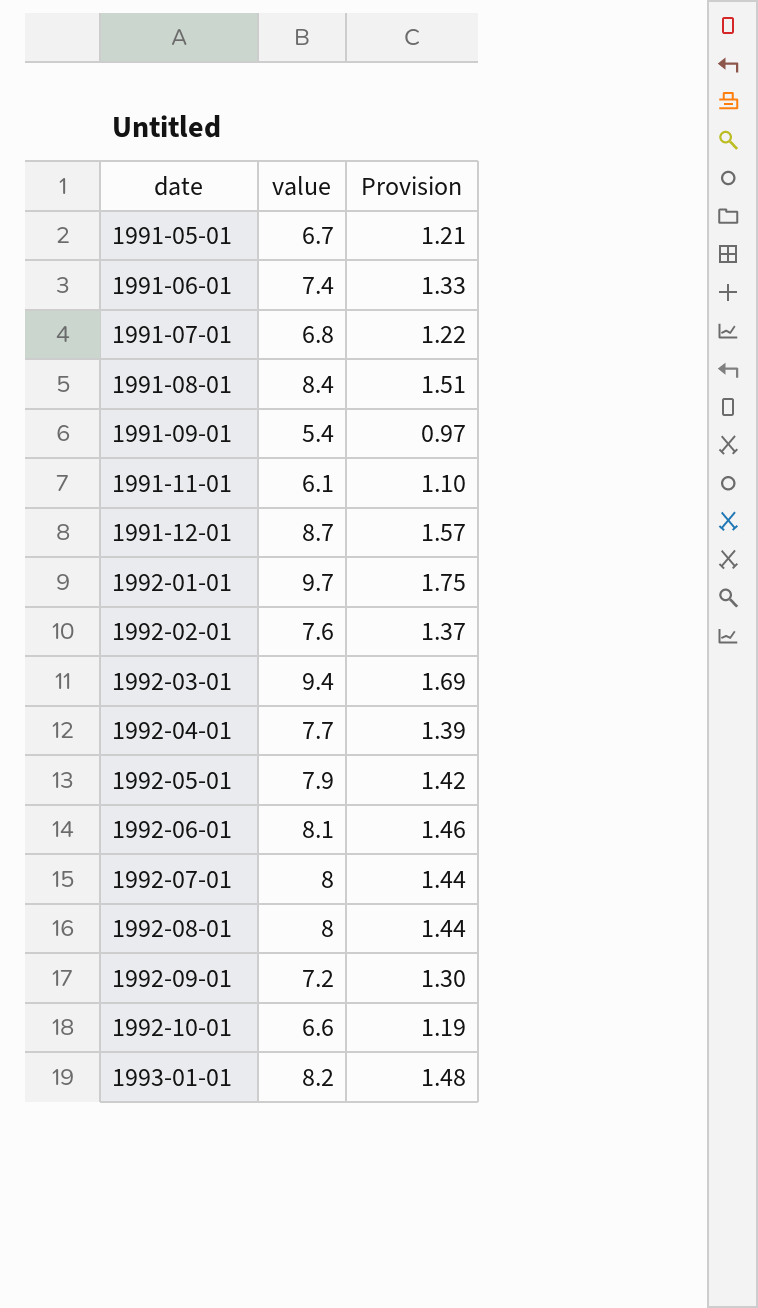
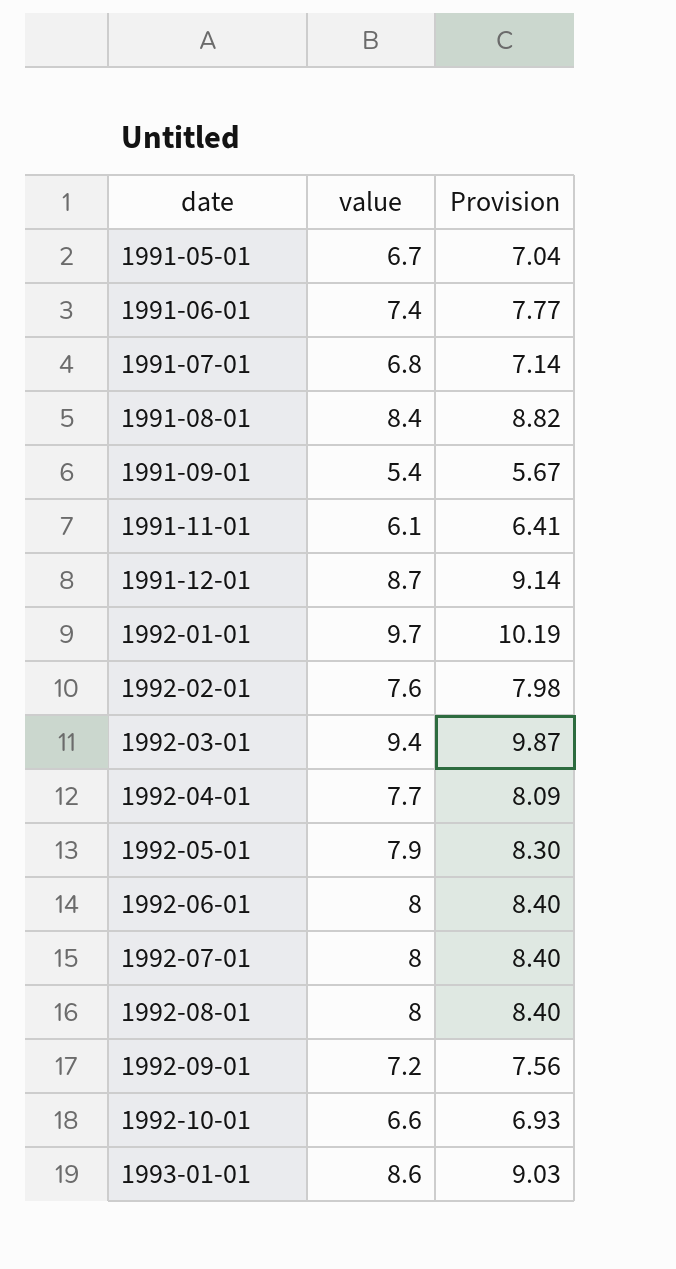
column Provision | formula: [value] * 0.18 -> [value] * 1.05
1992-06-01 | value: 8.1 -> 8
1993-01-01 | value: 8.2 -> 8.6

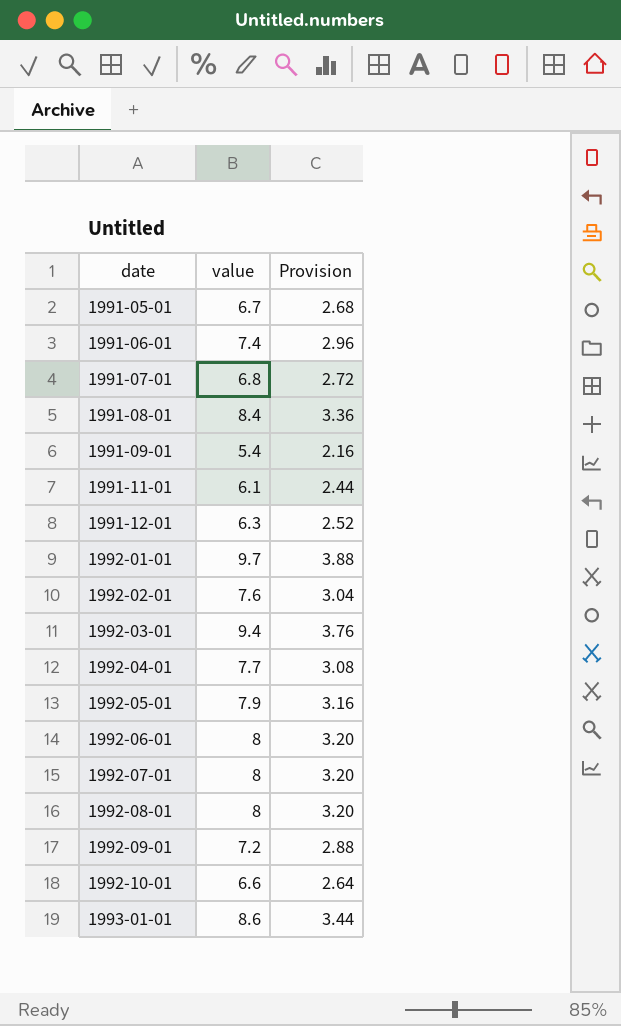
column Provision | formula: [value] * 1.05 -> [value] * 0.4
1991-12-01 | value: 8.7 -> 6.3

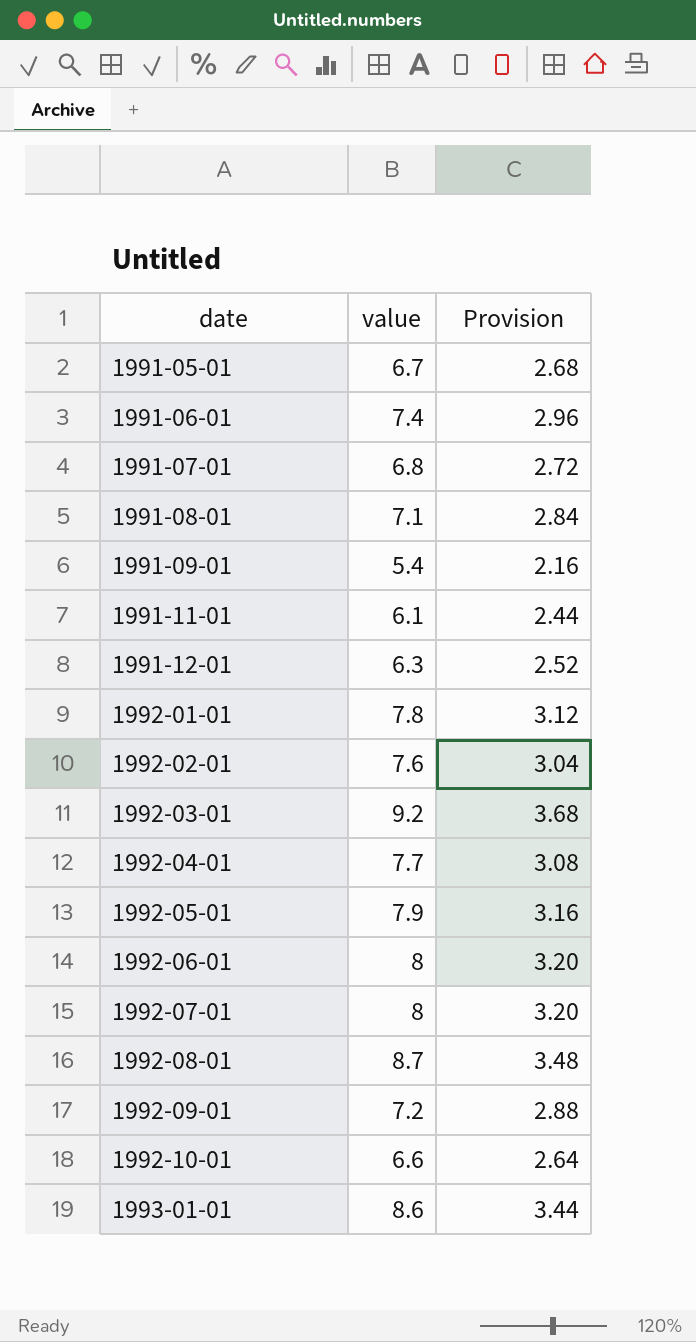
1991-08-01 | value: 8.4 -> 7.1
1991-08-01 | Provision: 3.36 -> 2.84
1992-01-01 | value: 9.7 -> 7.8
1992-01-01 | Provision: 3.88 -> 3.12
1992-03-01 | value: 9.4 -> 9.2
1992-03-01 | Provision: 3.76 -> 3.68
1992-08-01 | value: 8 -> 8.7
1992-08-01 | Provision: 3.20 -> 3.48

